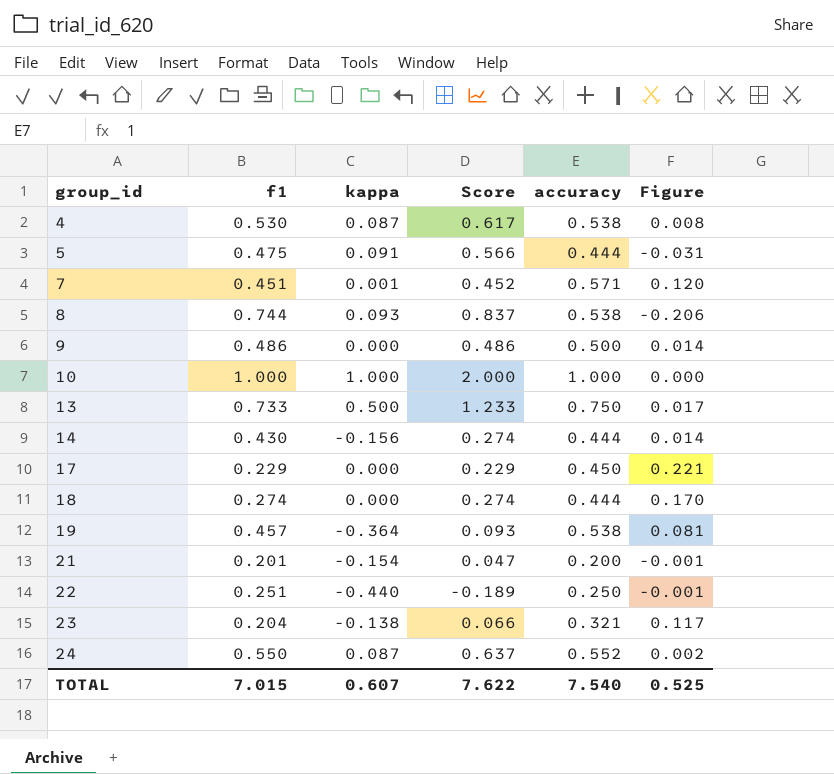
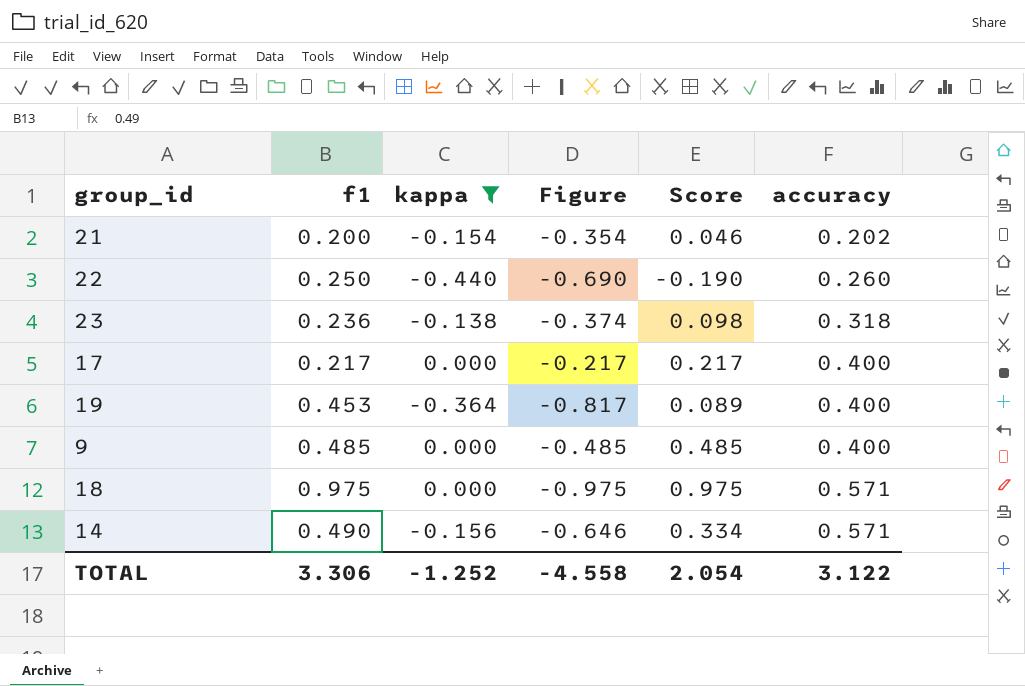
filter: none -> kappa <= 0.000
row order: group_id ascending -> accuracy ascending
column Figure | formula: [accuracy] - [f1] -> [kappa] - [f1]
column Figure | position: 6 -> 4
21 | f1: 0.201 -> 0.200
21 | Score: 0.047 -> 0.046
21 | accuracy: 0.200 -> 0.202
22 | f1: 0.251 -> 0.250
22 | Score: -0.189 -> -0.190
22 | accuracy: 0.250 -> 0.260
23 | f1: 0.204 -> 0.236
23 | Score: 0.066 -> 0.098
23 | accuracy: 0.321 -> 0.318
17 | f1: 0.229 -> 0.217
17 | Score: 0.229 -> 0.217
17 | accuracy: 0.450 -> 0.400
19 | f1: 0.457 -> 0.453
19 | Score: 0.093 -> 0.089
19 | accuracy: 0.538 -> 0.400
9 | f1: 0.486 -> 0.485
9 | Score: 0.486 -> 0.485
9 | accuracy: 0.500 -> 0.400
18 | f1: 0.274 -> 0.975
18 | Score: 0.274 -> 0.975
18 | accuracy: 0.444 -> 0.571
14 | f1: 0.430 -> 0.490
14 | Score: 0.274 -> 0.334
14 | accuracy: 0.444 -> 0.571
TOTAL | f1: 7.015 -> 3.306
TOTAL | kappa: 0.607 -> -1.252
TOTAL | Figure: 0.525 -> -4.558
TOTAL | Score: 7.622 -> 2.054
TOTAL | accuracy: 7.540 -> 3.122

